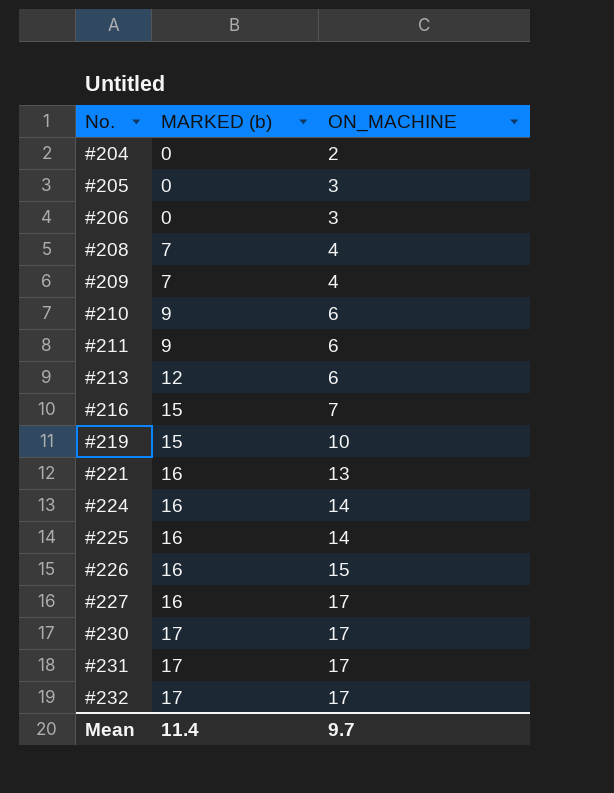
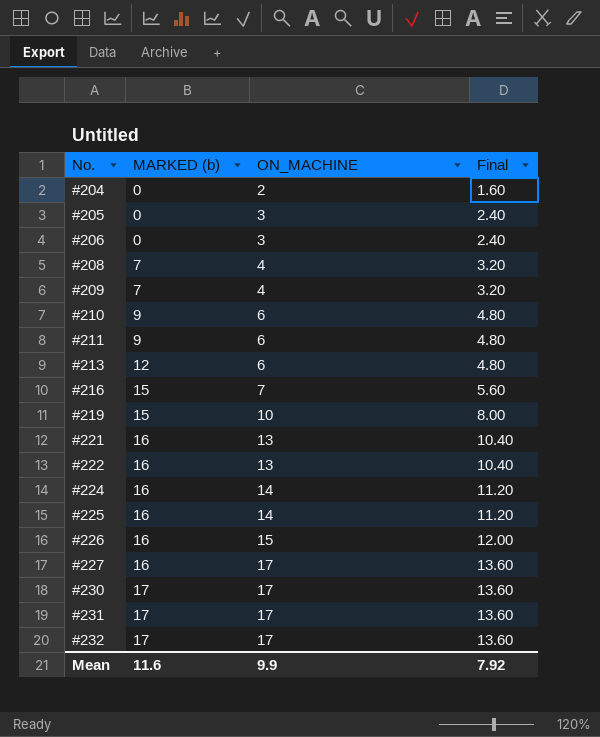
column Final | formula: none -> [ON_MACHINE] * 0.8
row #222: none -> 16 | 13 | 10.40
Mean | MARKED (b): 11.4 -> 11.6
Mean | ON_MACHINE: 9.7 -> 9.9

